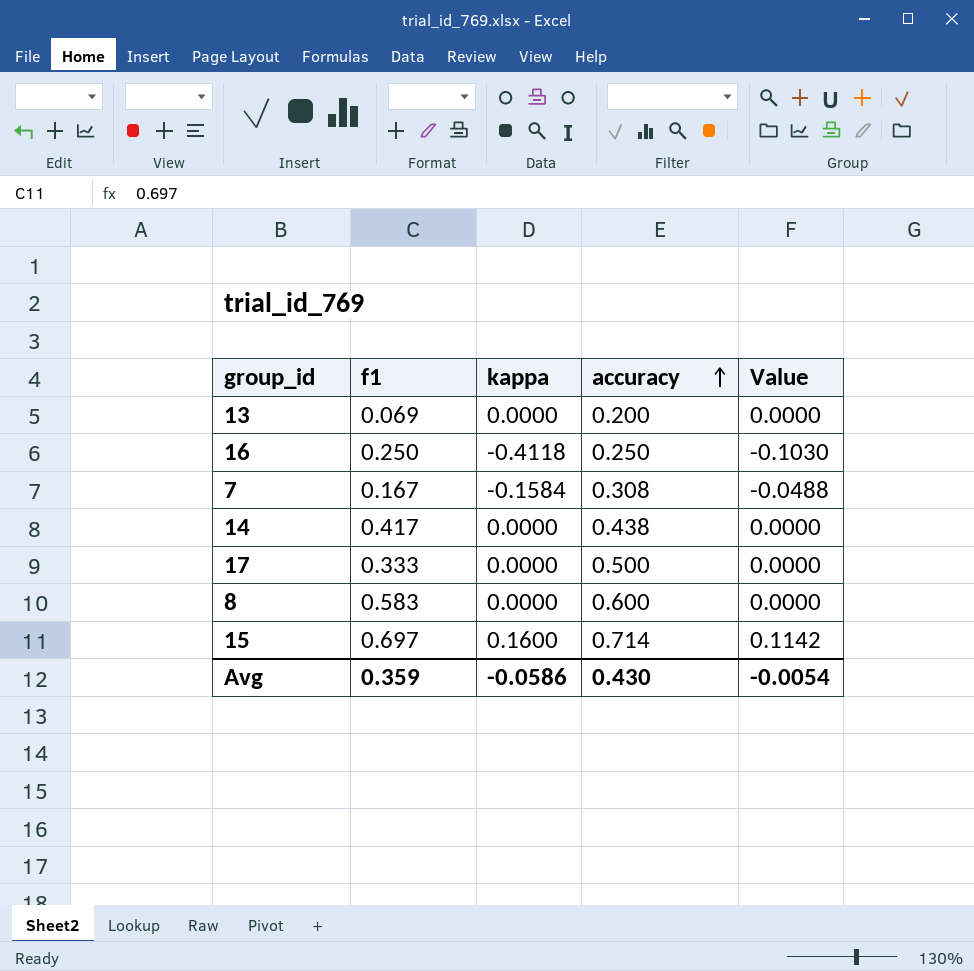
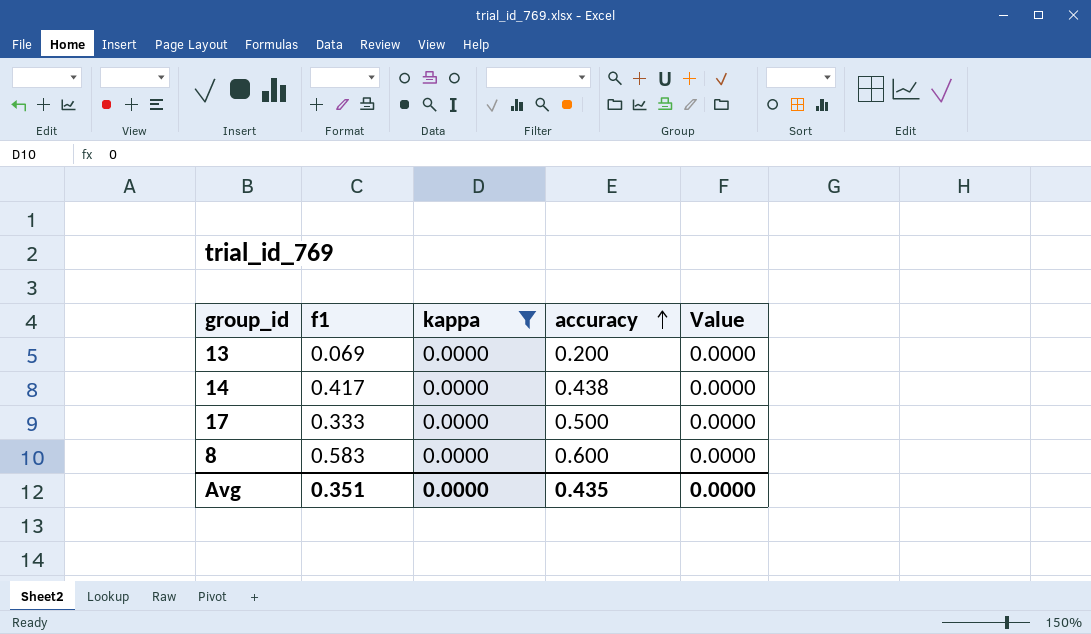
filter: none -> kappa = 0.0000
Avg | f1: 0.359 -> 0.351
Avg | kappa: -0.0586 -> 0.0000
Avg | accuracy: 0.430 -> 0.435
Avg | Value: -0.0054 -> 0.0000

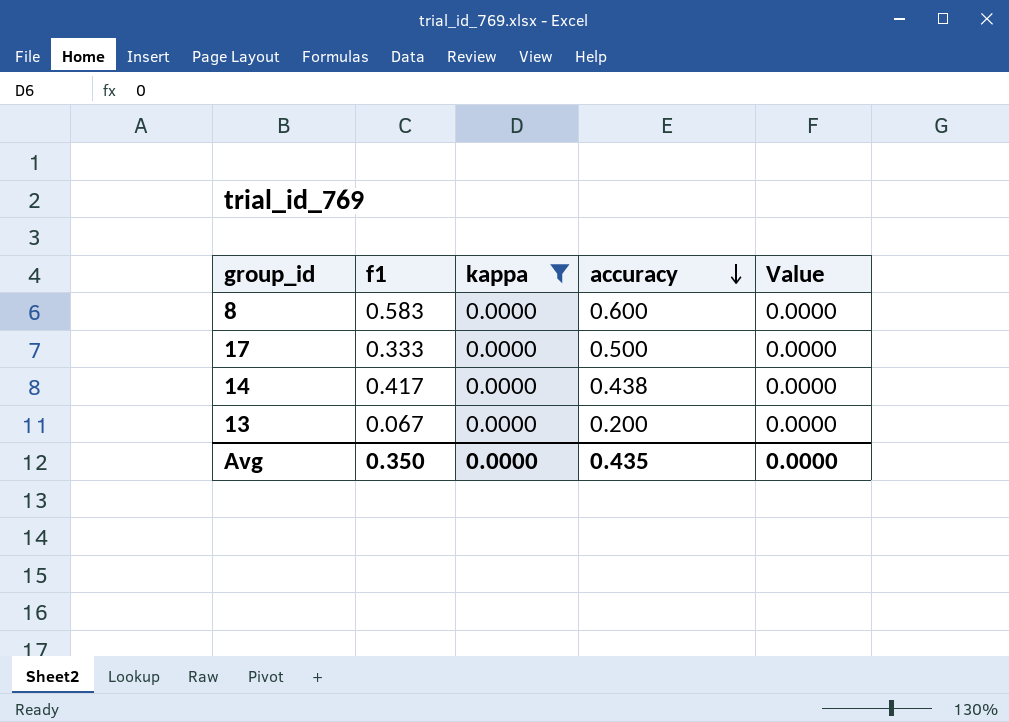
row order: accuracy ascending -> accuracy descending
13 | f1: 0.069 -> 0.067
Avg | f1: 0.351 -> 0.350

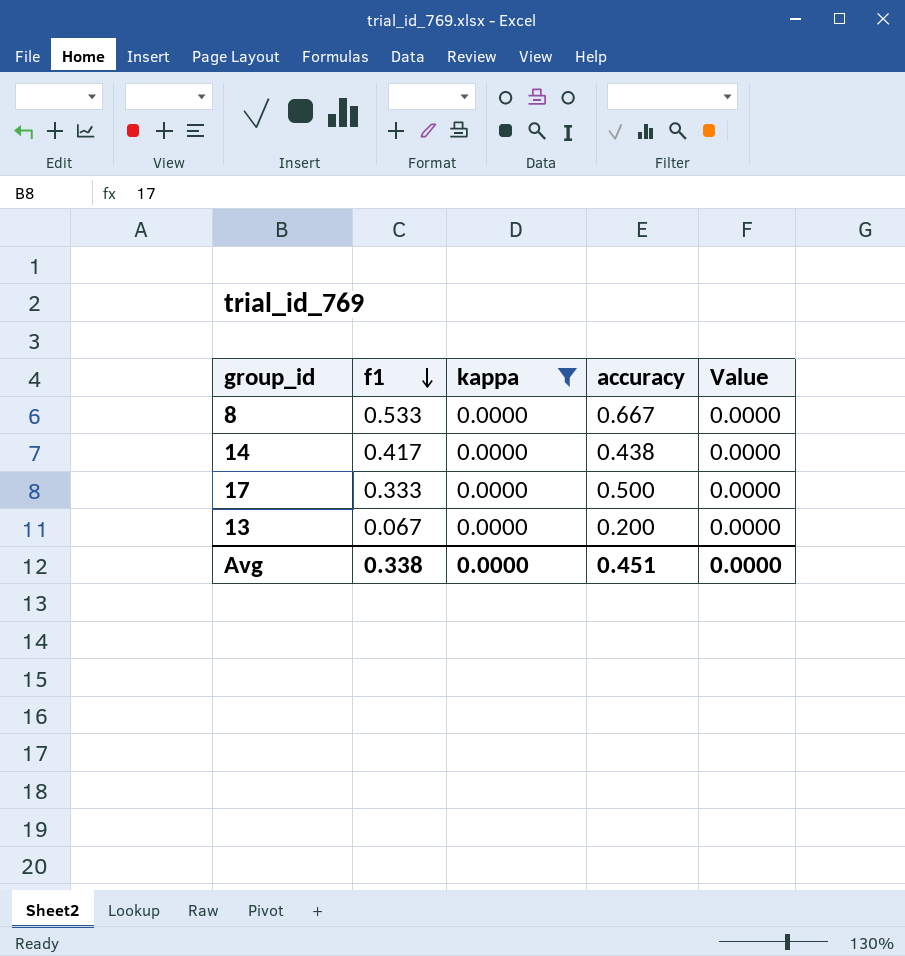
row order: accuracy descending -> f1 descending
8 | f1: 0.583 -> 0.533
8 | accuracy: 0.600 -> 0.667
Avg | f1: 0.350 -> 0.338
Avg | accuracy: 0.435 -> 0.451

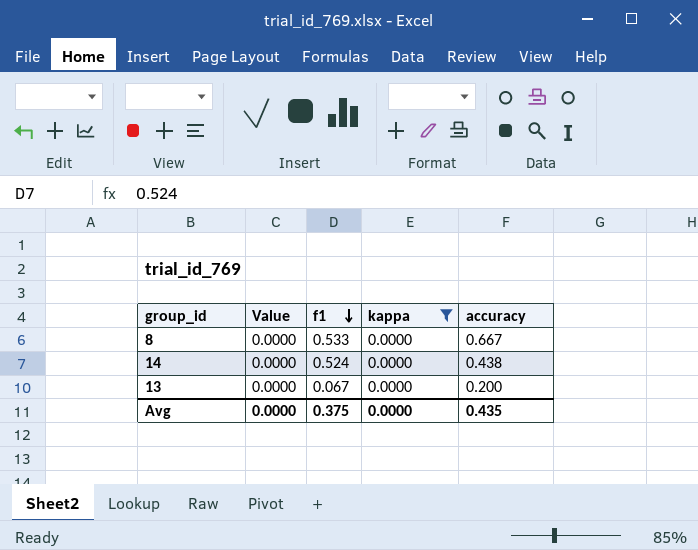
column Value | position: 5 -> 2
row 17: 0.333 | 0.0000 | 0.500 | 0.0000 -> none
14 | f1: 0.417 -> 0.524
Avg | f1: 0.338 -> 0.375
Avg | accuracy: 0.451 -> 0.435

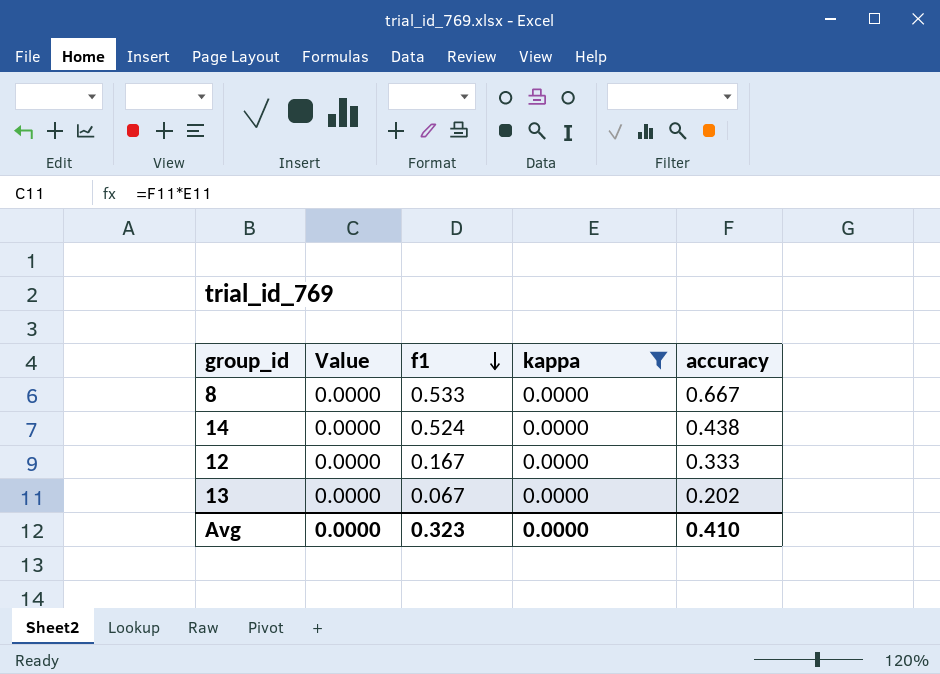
row 12: none -> 0.0000 | 0.167 | 0.0000 | 0.333
13 | accuracy: 0.200 -> 0.202
Avg | f1: 0.375 -> 0.323
Avg | accuracy: 0.435 -> 0.410

